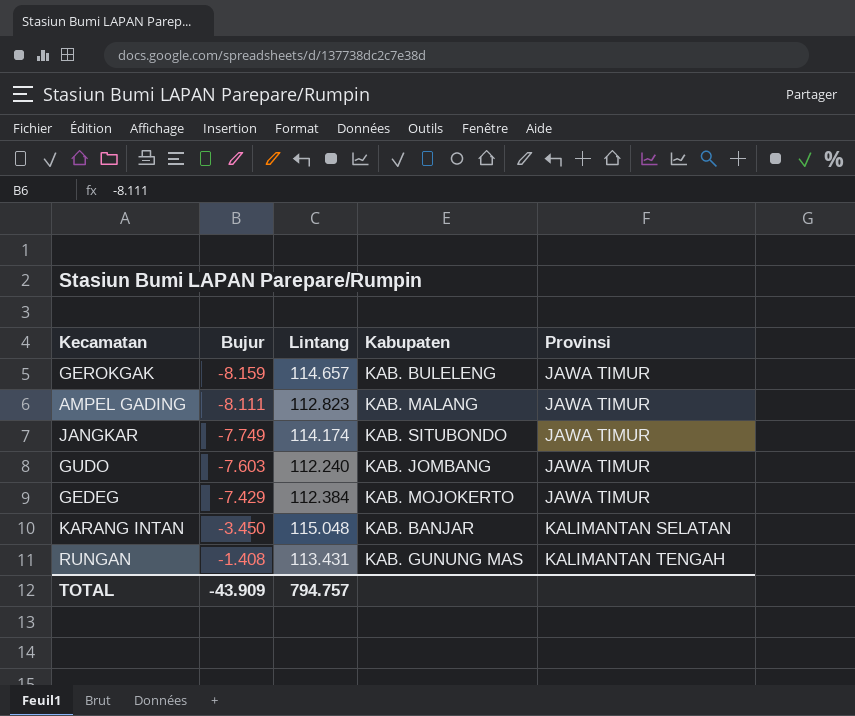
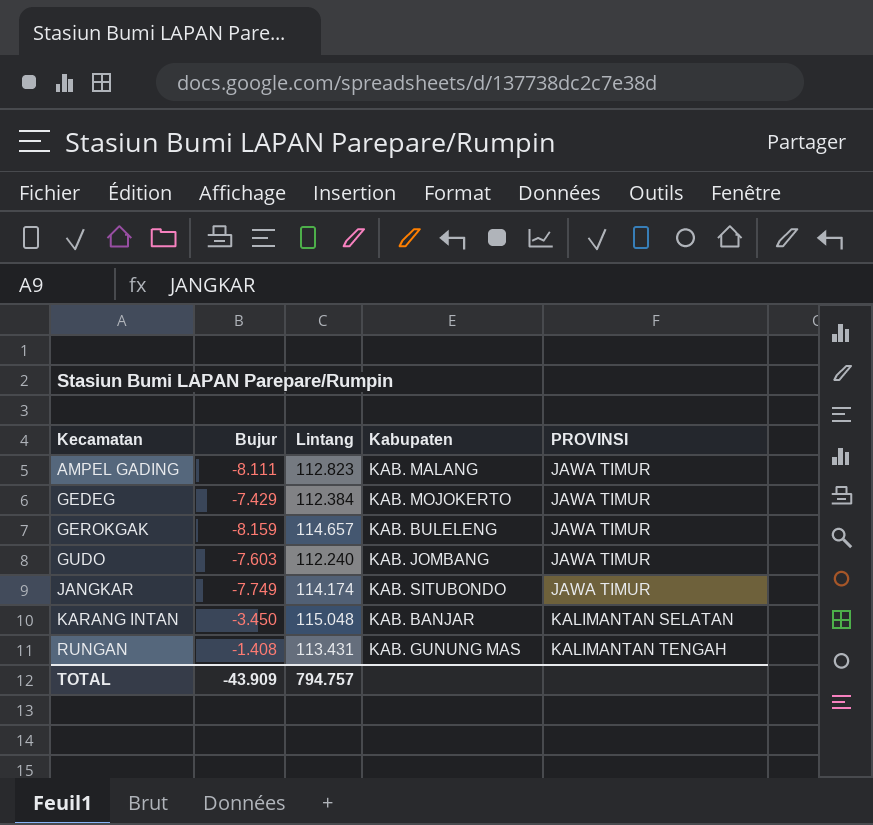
row order: Bujur ascending -> Kecamatan ascending
column name: Provinsi -> PROVINSI

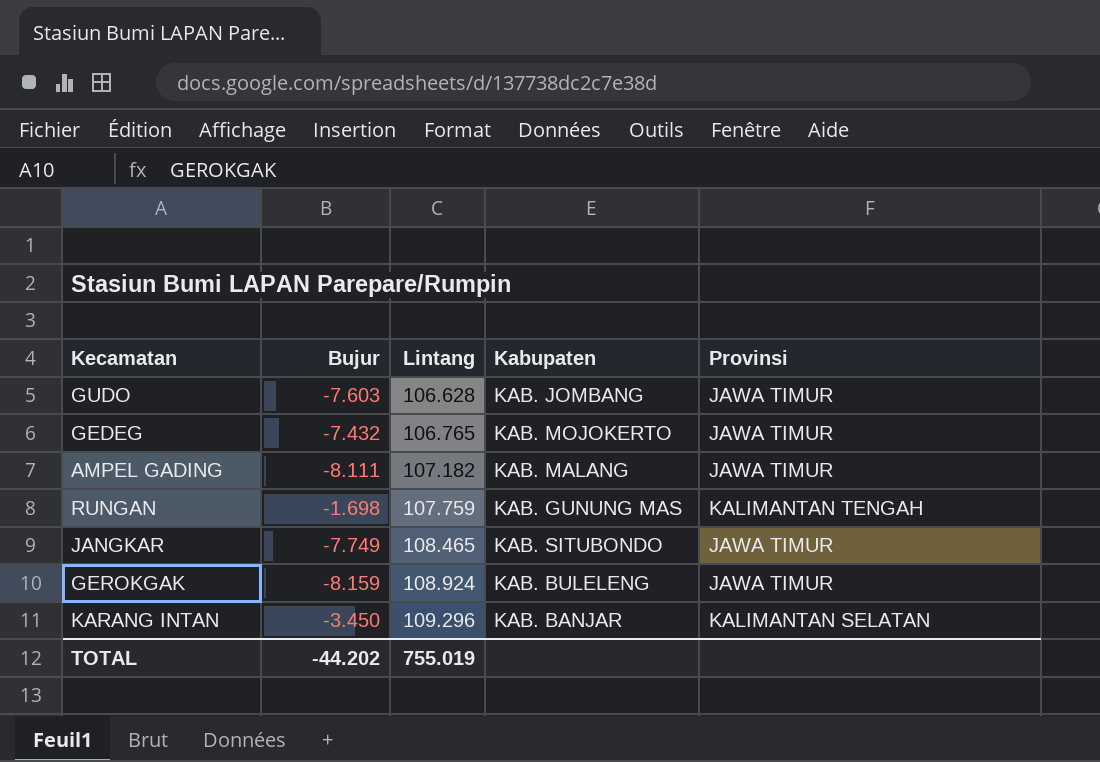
row order: Kecamatan ascending -> Lintang ascending
column name: PROVINSI -> Provinsi
GUDO | Lintang: 112.240 -> 106.628
GEDEG | Bujur: -7.429 -> -7.432
GEDEG | Lintang: 112.384 -> 106.765
AMPEL GADING | Lintang: 112.823 -> 107.182
RUNGAN | Bujur: -1.408 -> -1.698
RUNGAN | Lintang: 113.431 -> 107.759
JANGKAR | Lintang: 114.174 -> 108.465
GEROKGAK | Lintang: 114.657 -> 108.924
KARANG INTAN | Lintang: 115.048 -> 109.296
TOTAL | Bujur: -43.909 -> -44.202
TOTAL | Lintang: 794.757 -> 755.019

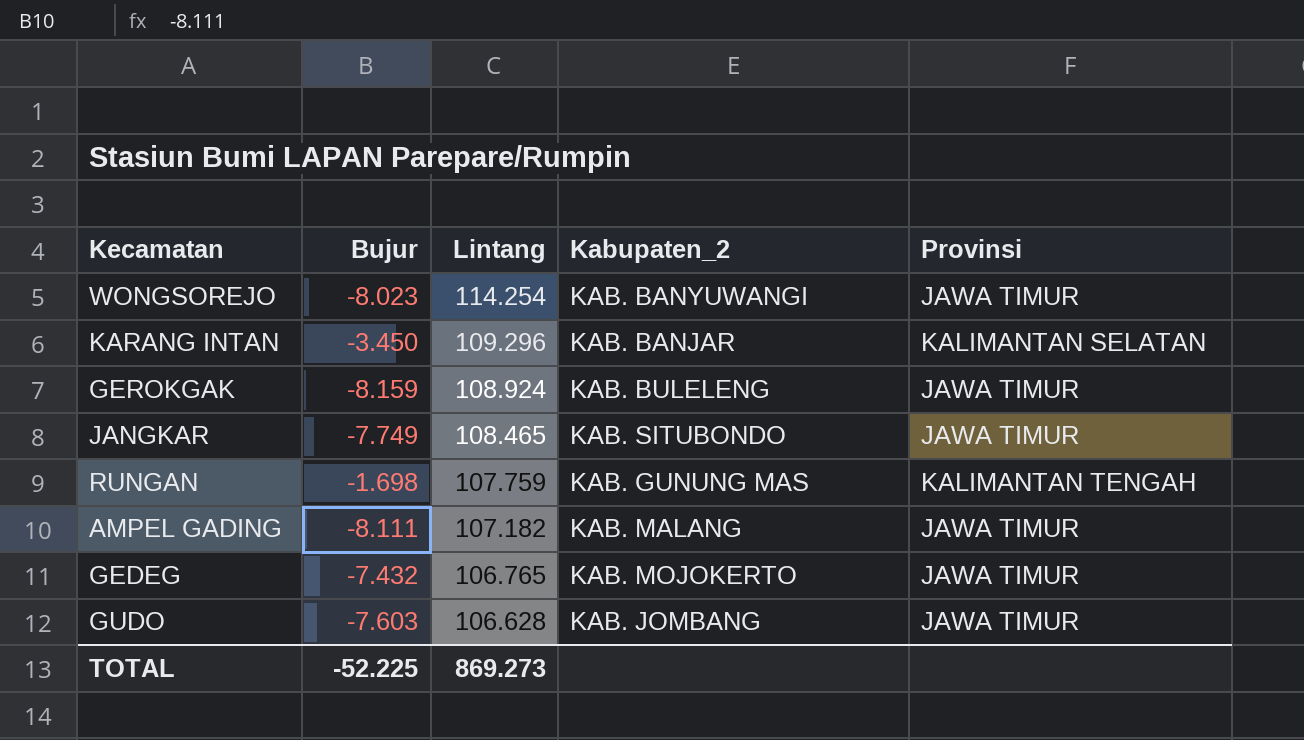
row order: Lintang ascending -> Lintang descending
column name: Kabupaten -> Kabupaten_2
row WONGSOREJO: none -> -8.023 | 114.254 | KAB. BANYUWANGI | JAWA TIMUR
TOTAL | Bujur: -44.202 -> -52.225
TOTAL | Lintang: 755.019 -> 869.273

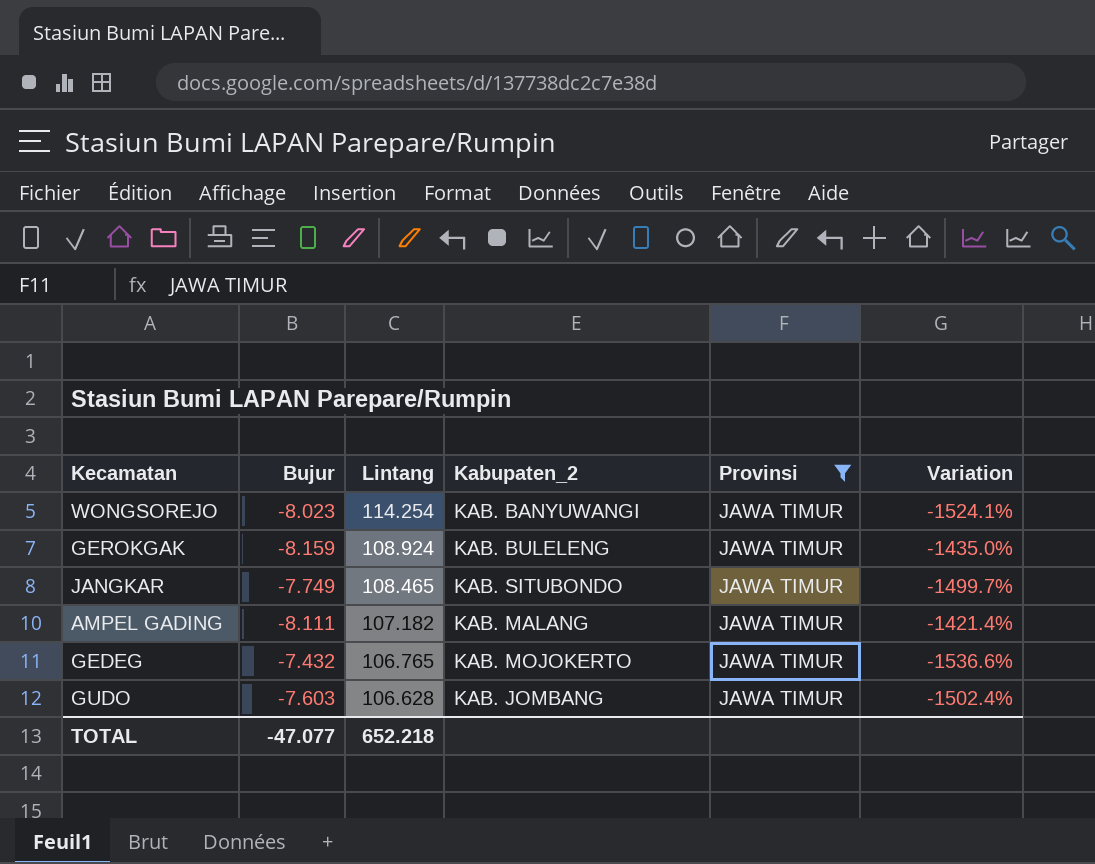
filter: none -> Provinsi = JAWA TIMUR
column Variation | formula: none -> ([Lintang] - [Bujur]) / [Bujur]
TOTAL | Bujur: -52.225 -> -47.077
TOTAL | Lintang: 869.273 -> 652.218

